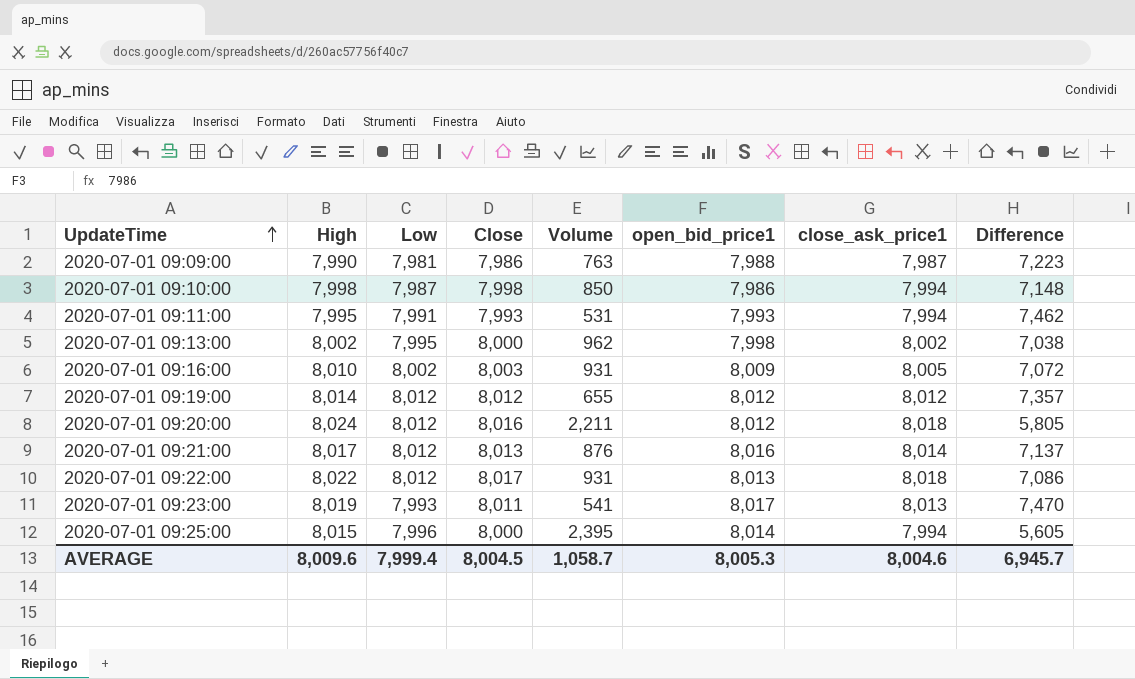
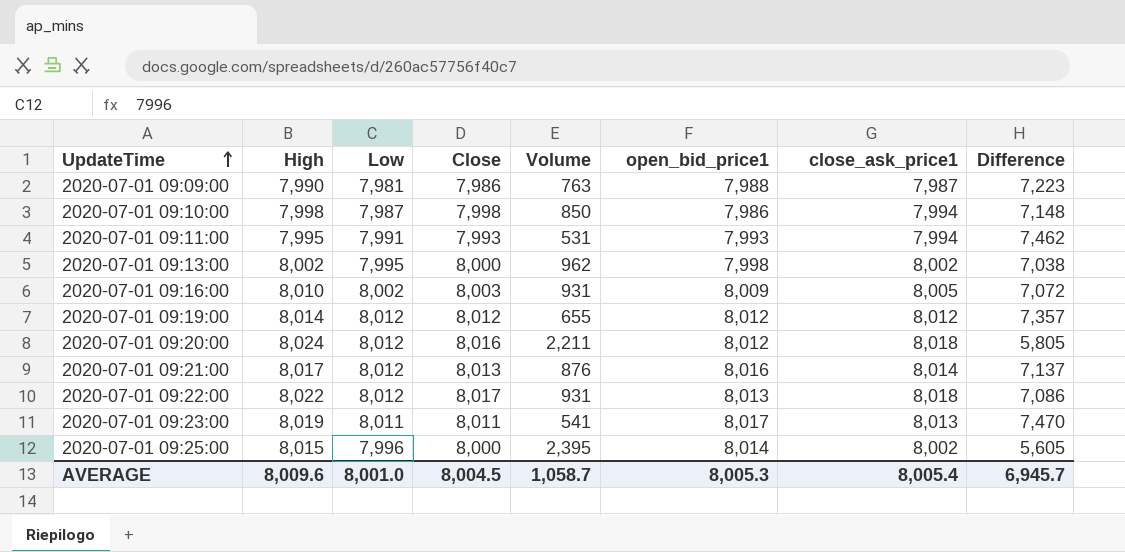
2020-07-01 09:23:00 | Low: 7,993 -> 8,011
2020-07-01 09:25:00 | close_ask_price1: 7,994 -> 8,002
AVERAGE | Low: 7,999.4 -> 8,001.0
AVERAGE | close_ask_price1: 8,004.6 -> 8,005.4

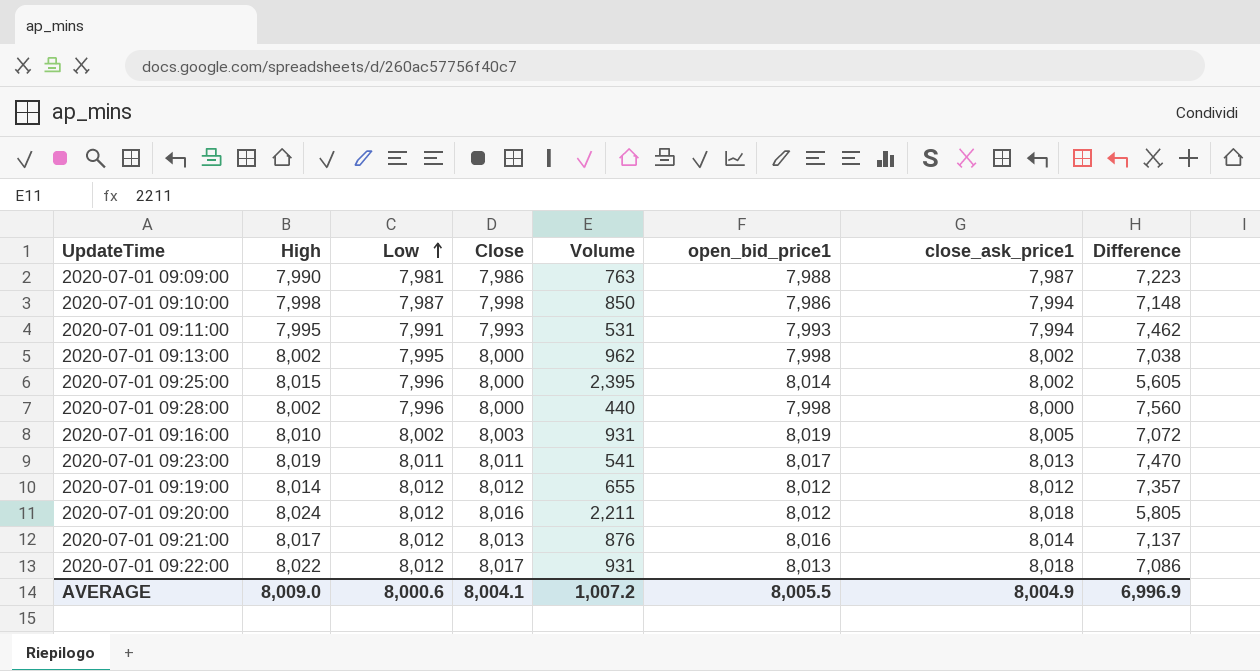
row order: UpdateTime ascending -> Low ascending
row 2020-07-01 09:28:00: none -> 8,002 | 7,996 | 8,000 | 440 | 7,998 | 8,000 | 7,560
2020-07-01 09:16:00 | open_bid_price1: 8,009 -> 8,019
AVERAGE | High: 8,009.6 -> 8,009.0
AVERAGE | Low: 8,001.0 -> 8,000.6
AVERAGE | Close: 8,004.5 -> 8,004.1
AVERAGE | Volume: 1,058.7 -> 1,007.2
AVERAGE | open_bid_price1: 8,005.3 -> 8,005.5
AVERAGE | close_ask_price1: 8,005.4 -> 8,004.9
AVERAGE | Difference: 6,945.7 -> 6,996.9

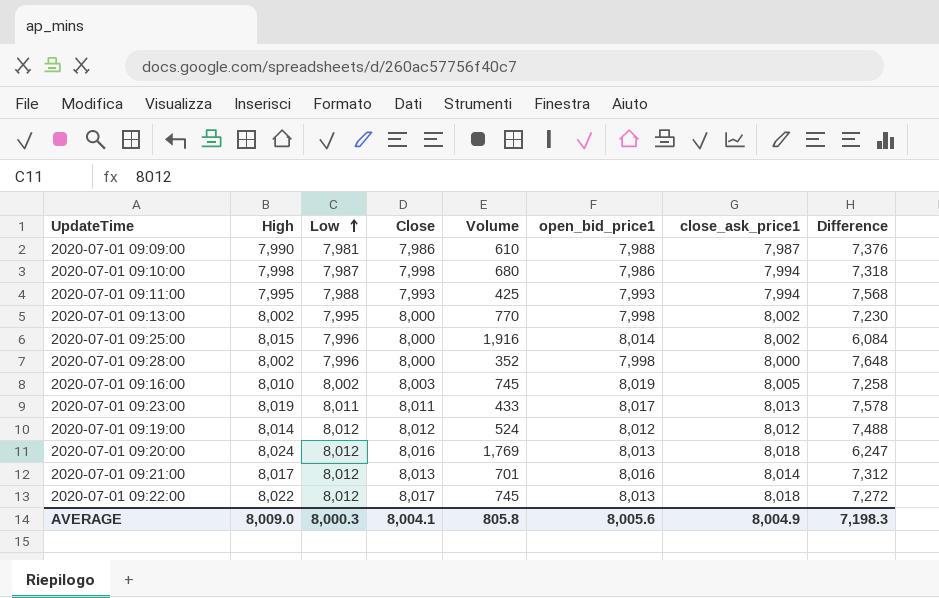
2020-07-01 09:09:00 | Volume: 763 -> 610
2020-07-01 09:09:00 | Difference: 7,223 -> 7,376
2020-07-01 09:10:00 | Volume: 850 -> 680
2020-07-01 09:10:00 | Difference: 7,148 -> 7,318
2020-07-01 09:11:00 | Low: 7,991 -> 7,988
2020-07-01 09:11:00 | Volume: 531 -> 425
2020-07-01 09:11:00 | Difference: 7,462 -> 7,568
2020-07-01 09:13:00 | Volume: 962 -> 770
2020-07-01 09:13:00 | Difference: 7,038 -> 7,230
2020-07-01 09:25:00 | Volume: 2,395 -> 1,916
2020-07-01 09:25:00 | Difference: 5,605 -> 6,084
2020-07-01 09:28:00 | Volume: 440 -> 352
2020-07-01 09:28:00 | Difference: 7,560 -> 7,648
2020-07-01 09:16:00 | Volume: 931 -> 745
2020-07-01 09:16:00 | Difference: 7,072 -> 7,258
2020-07-01 09:23:00 | Volume: 541 -> 433
2020-07-01 09:23:00 | Difference: 7,470 -> 7,578
2020-07-01 09:19:00 | Volume: 655 -> 524
2020-07-01 09:19:00 | Difference: 7,357 -> 7,488
2020-07-01 09:20:00 | Volume: 2,211 -> 1,769
2020-07-01 09:20:00 | open_bid_price1: 8,012 -> 8,013
2020-07-01 09:20:00 | Difference: 5,805 -> 6,247
2020-07-01 09:21:00 | Volume: 876 -> 701
2020-07-01 09:21:00 | Difference: 7,137 -> 7,312
2020-07-01 09:22:00 | Volume: 931 -> 745
2020-07-01 09:22:00 | Difference: 7,086 -> 7,272
AVERAGE | Low: 8,000.6 -> 8,000.3
AVERAGE | Volume: 1,007.2 -> 805.8
AVERAGE | open_bid_price1: 8,005.5 -> 8,005.6
AVERAGE | Difference: 6,996.9 -> 7,198.3

